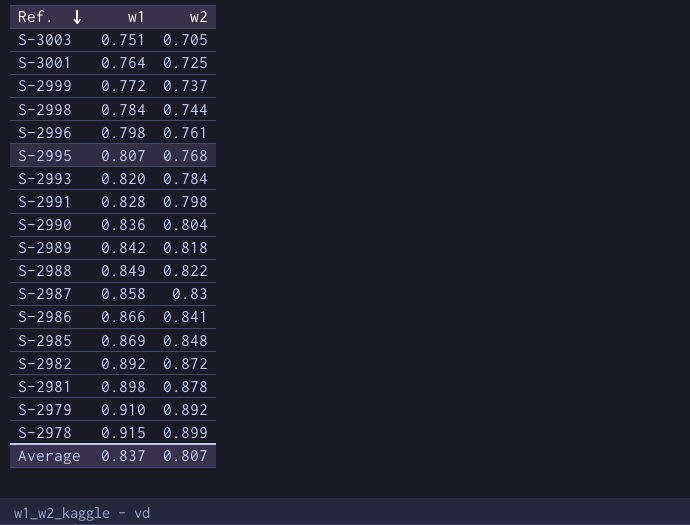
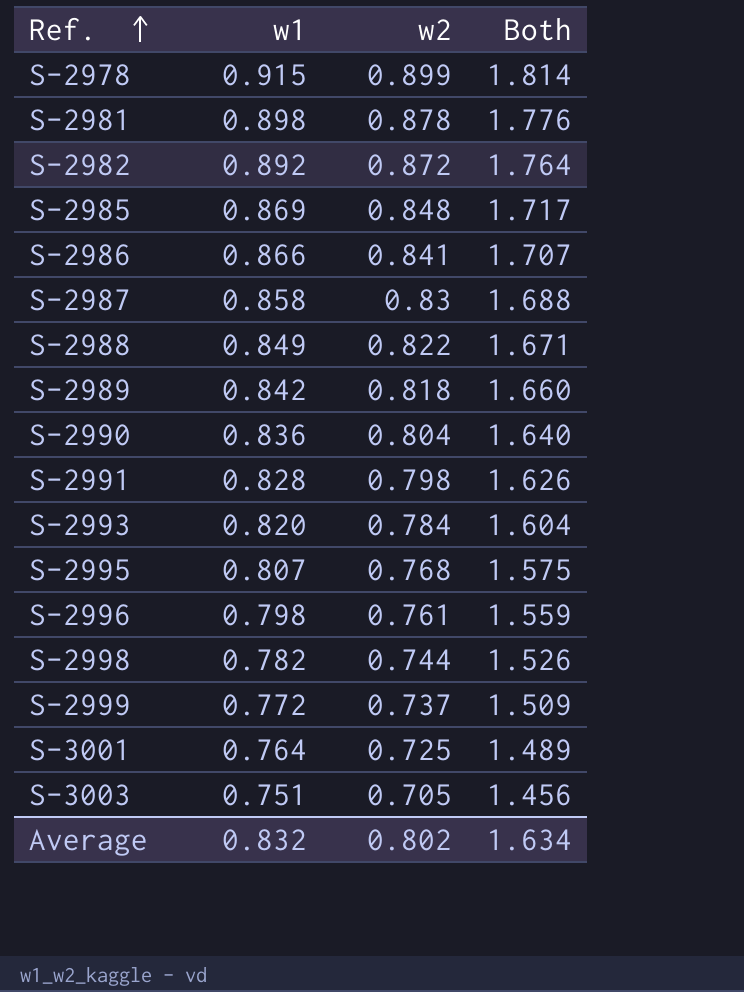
row order: Ref. descending -> Ref. ascending
column Both | formula: none -> [w1] + [w2]
row S-2979: 0.910 | 0.892 -> none
S-2998 | w1: 0.784 -> 0.782
Average | w1: 0.837 -> 0.832
Average | w2: 0.807 -> 0.802

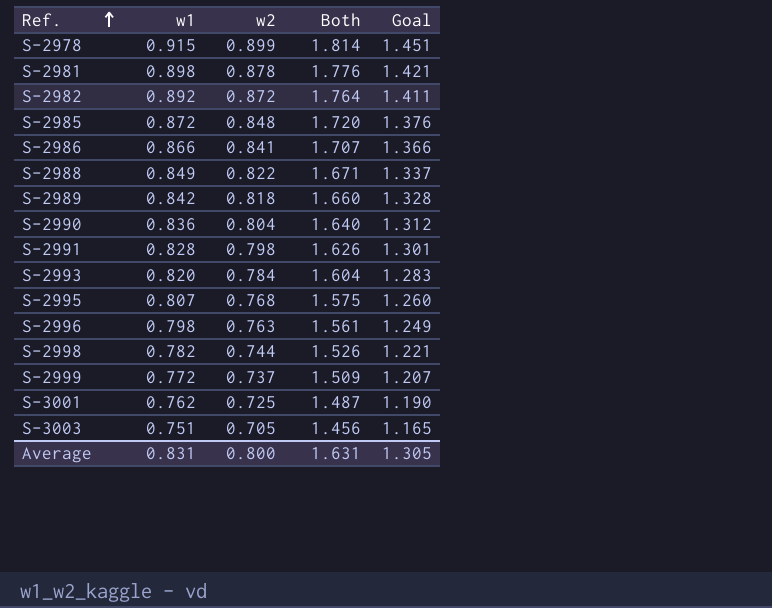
column Goal | formula: none -> [Both] * 0.8
row S-2987: 0.858 | 0.83 | 1.688 -> none
S-2985 | w1: 0.869 -> 0.872
S-2985 | Both: 1.717 -> 1.720
S-2996 | w2: 0.761 -> 0.763
S-2996 | Both: 1.559 -> 1.561
S-3001 | w1: 0.764 -> 0.762
S-3001 | Both: 1.489 -> 1.487
Average | w1: 0.832 -> 0.831
Average | w2: 0.802 -> 0.800
Average | Both: 1.634 -> 1.631

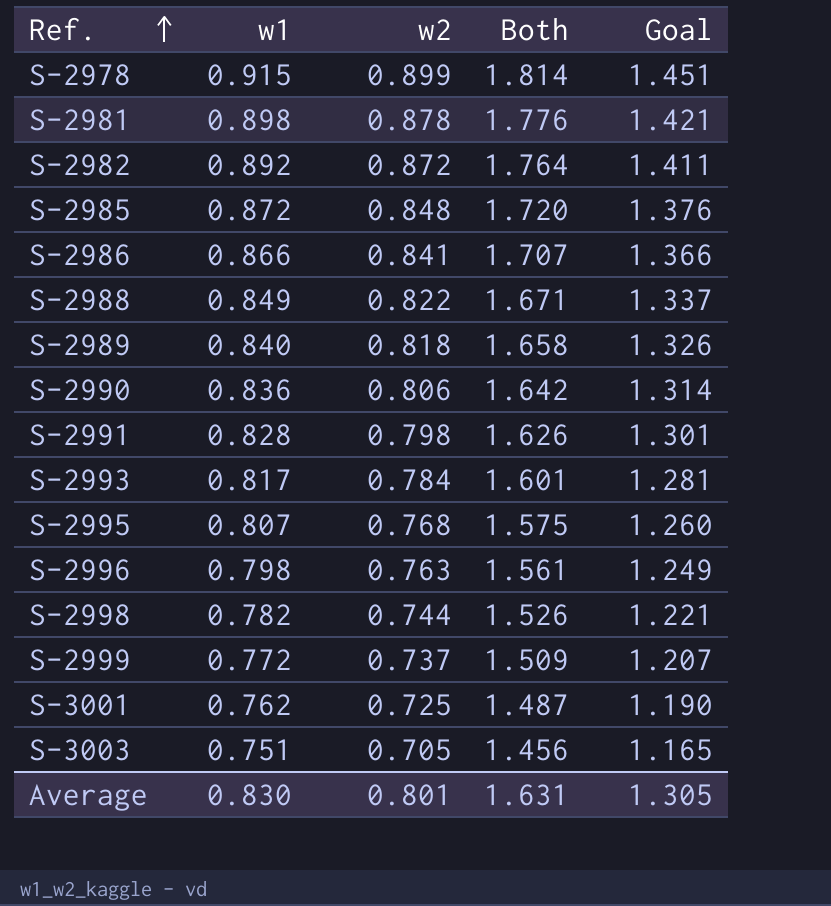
S-2989 | w1: 0.842 -> 0.840
S-2989 | Both: 1.660 -> 1.658
S-2989 | Goal: 1.328 -> 1.326
S-2990 | w2: 0.804 -> 0.806
S-2990 | Both: 1.640 -> 1.642
S-2990 | Goal: 1.312 -> 1.314
S-2993 | w1: 0.820 -> 0.817
S-2993 | Both: 1.604 -> 1.601
S-2993 | Goal: 1.283 -> 1.281
Average | w1: 0.831 -> 0.830
Average | w2: 0.800 -> 0.801

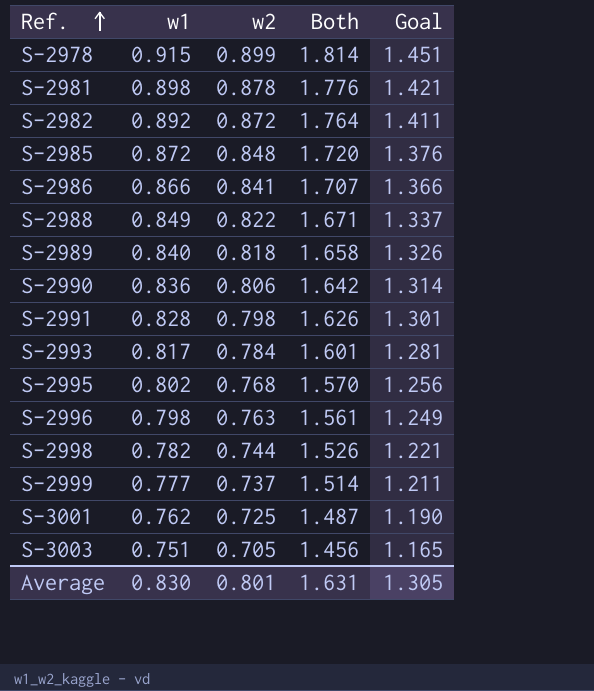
S-2995 | w1: 0.807 -> 0.802
S-2995 | Both: 1.575 -> 1.570
S-2995 | Goal: 1.260 -> 1.256
S-2999 | w1: 0.772 -> 0.777
S-2999 | Both: 1.509 -> 1.514
S-2999 | Goal: 1.207 -> 1.211

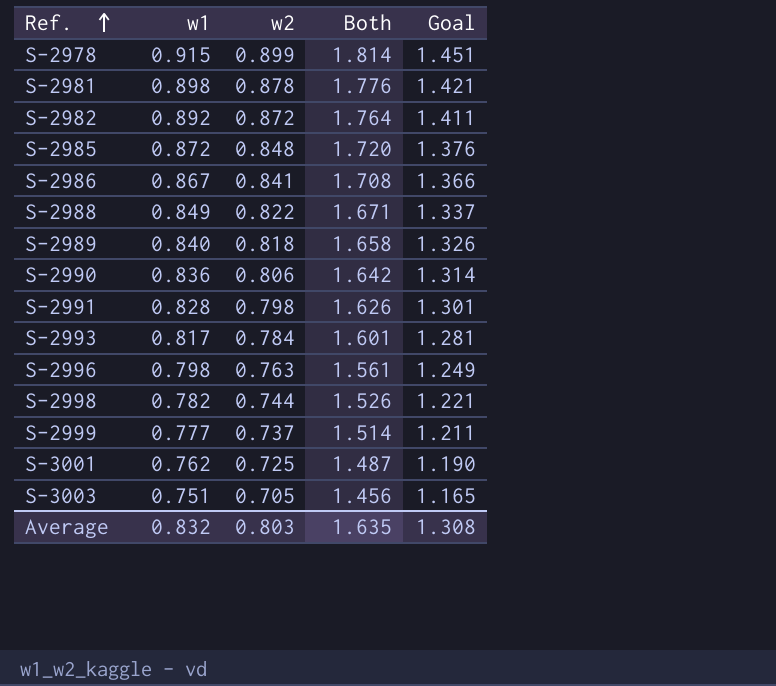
row S-2995: 0.802 | 0.768 | 1.570 | 1.256 -> none
S-2986 | w1: 0.866 -> 0.867
S-2986 | Both: 1.707 -> 1.708
Average | w1: 0.830 -> 0.832
Average | w2: 0.801 -> 0.803
Average | Both: 1.631 -> 1.635
Average | Goal: 1.305 -> 1.308

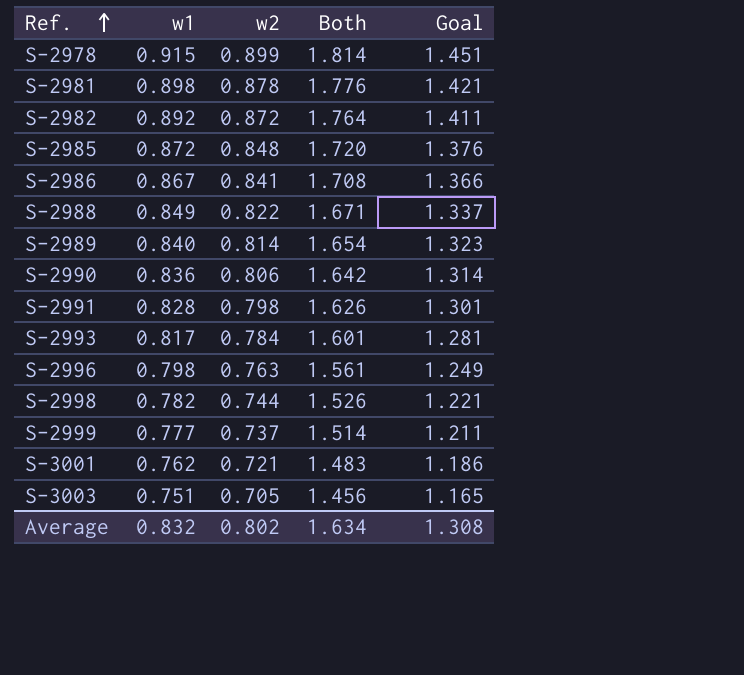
S-2989 | w2: 0.818 -> 0.814
S-2989 | Both: 1.658 -> 1.654
S-2989 | Goal: 1.326 -> 1.323
S-3001 | w2: 0.725 -> 0.721
S-3001 | Both: 1.487 -> 1.483
S-3001 | Goal: 1.190 -> 1.186
Average | w2: 0.803 -> 0.802
Average | Both: 1.635 -> 1.634

